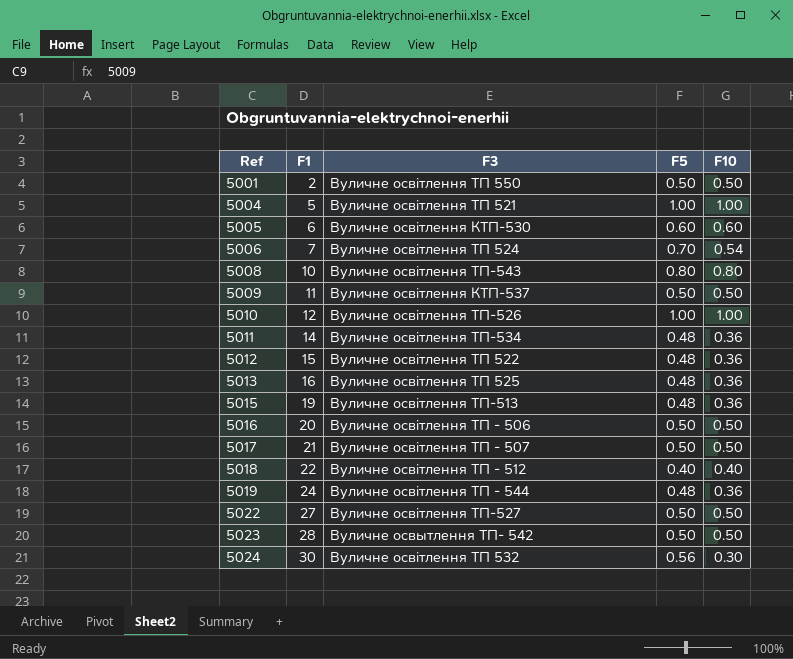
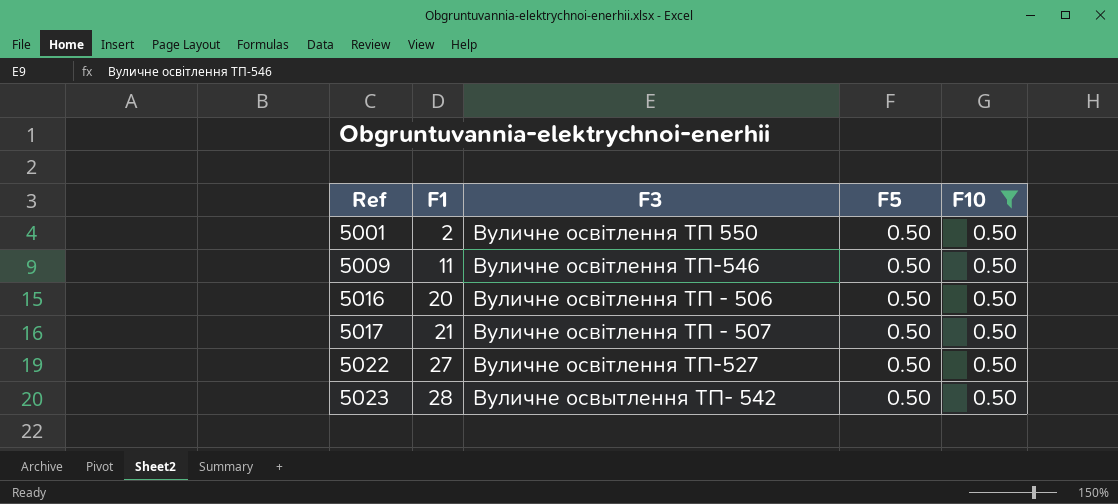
filter: none -> F10 = 0.50
5009 | F3: Вуличне освітлення КТП-537 -> Вуличне освітлення ТП-546

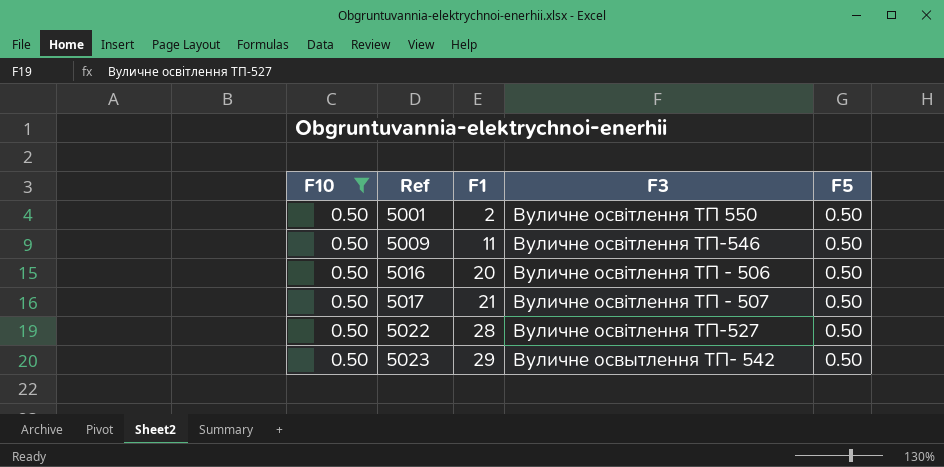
column F10 | position: 5 -> 1
5022 | F1: 27 -> 28
5023 | F1: 28 -> 29

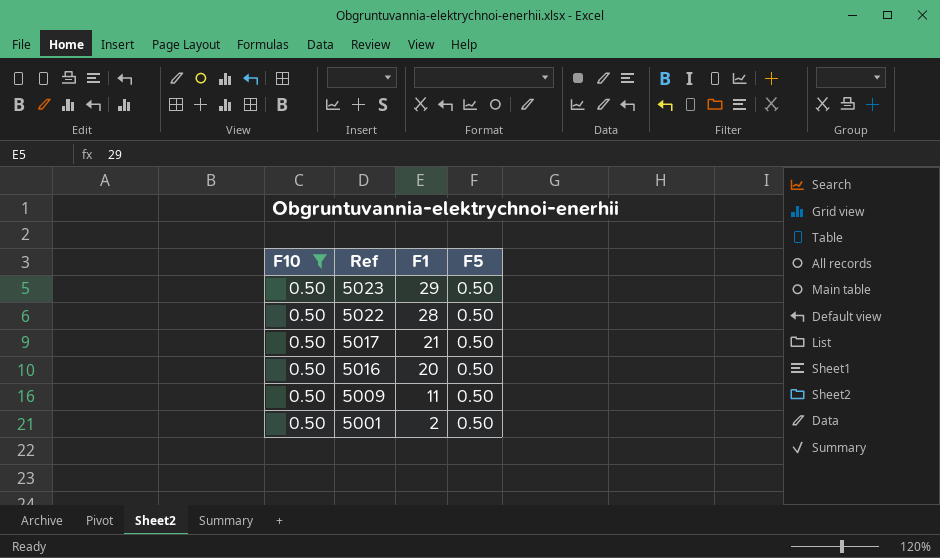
row order: Ref ascending -> Ref descending
column F3 | position: 4 -> none

